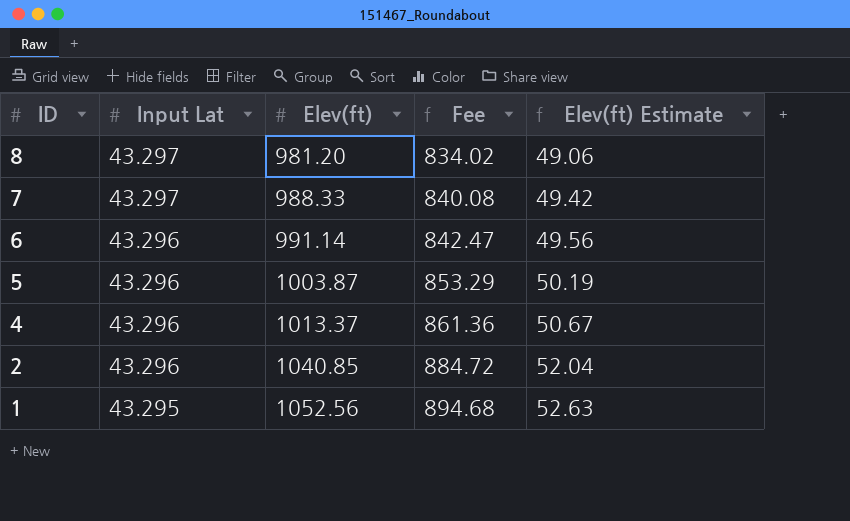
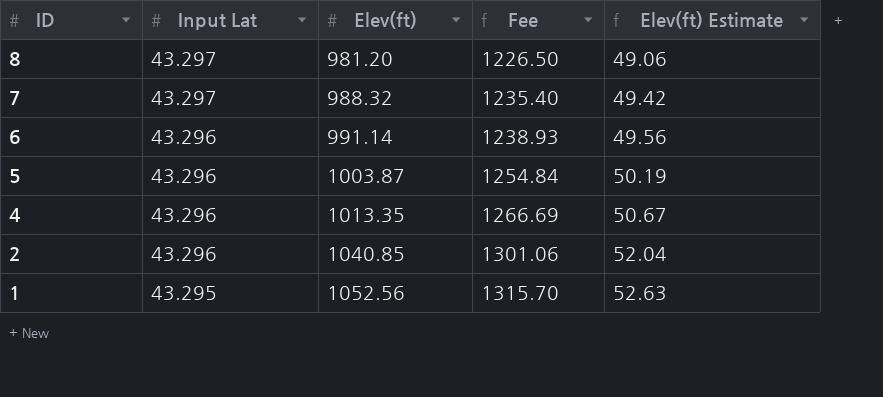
column Fee | formula: [Elev(ft)] * 0.85 -> [Elev(ft)] * 1.25
7 | Elev(ft): 988.33 -> 988.32
4 | Elev(ft): 1013.37 -> 1013.35

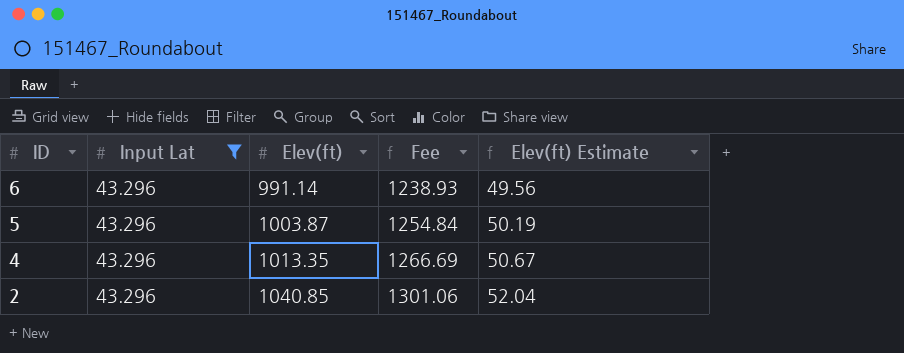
filter: none -> Input Lat = 43.296

